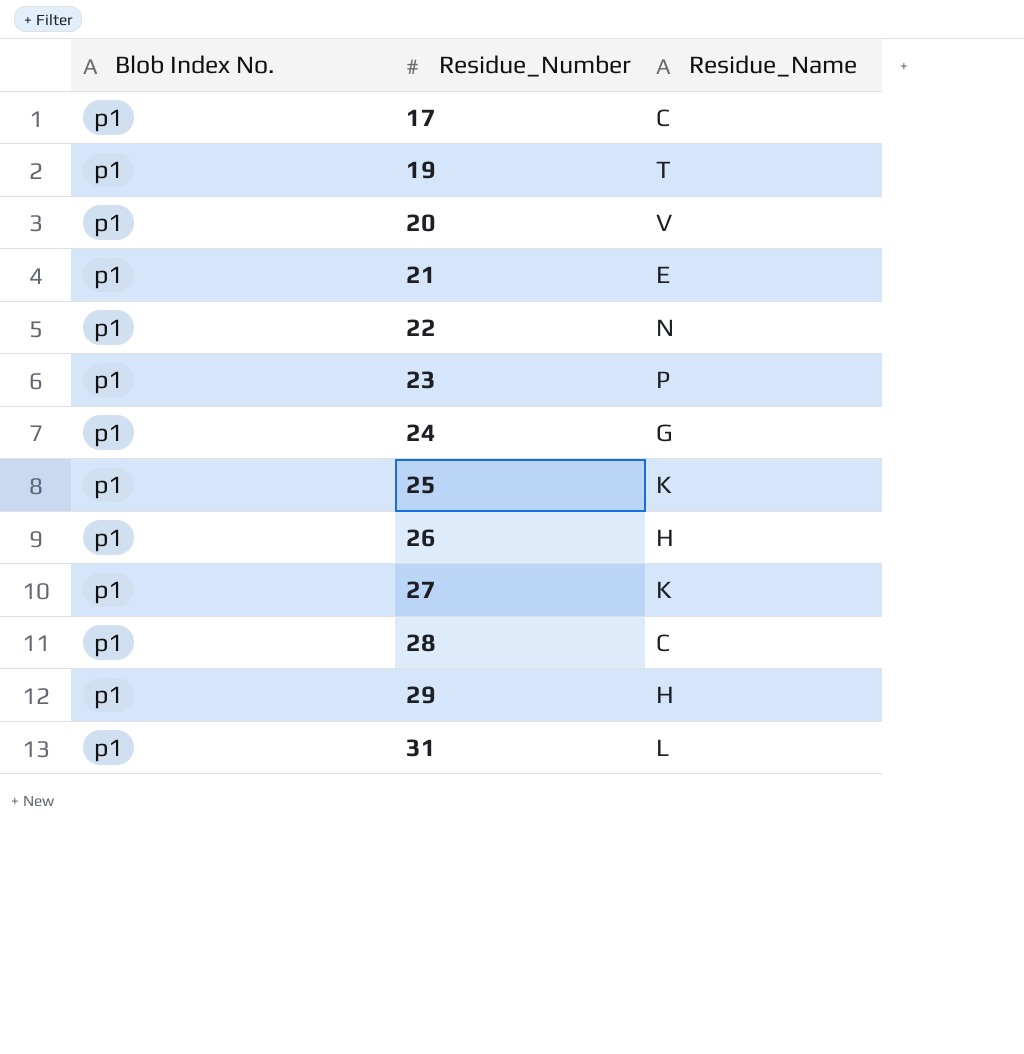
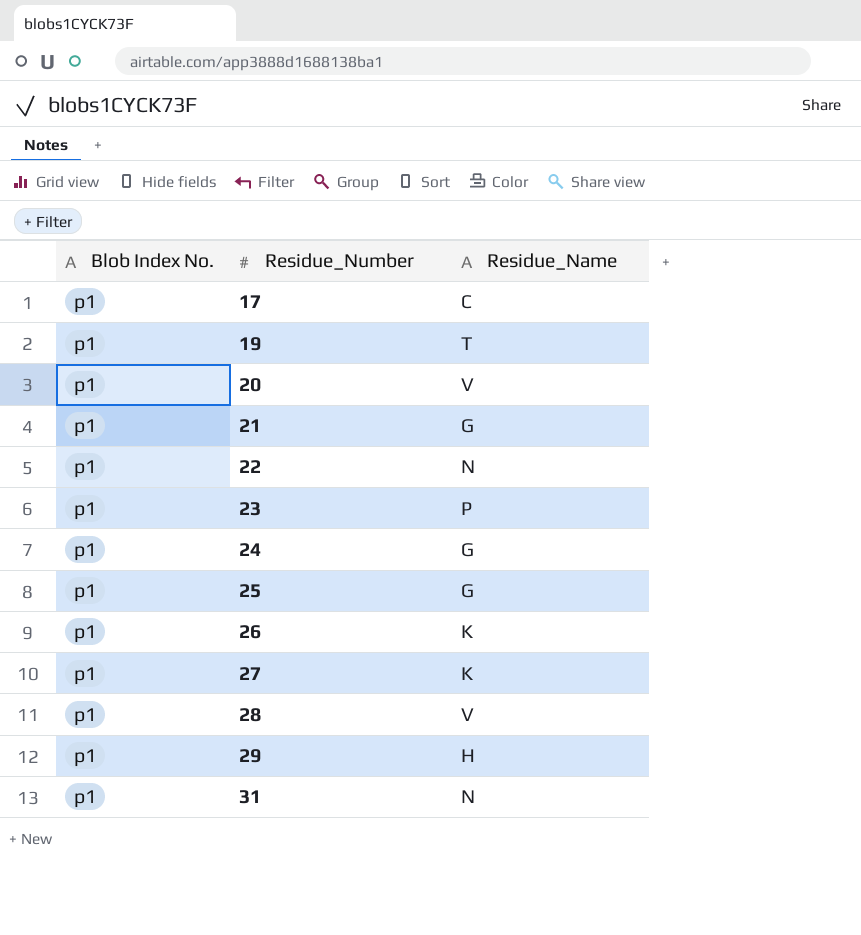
21 | Residue_Name: E -> G
25 | Residue_Name: K -> G
26 | Residue_Name: H -> K
28 | Residue_Name: C -> V
31 | Residue_Name: L -> N

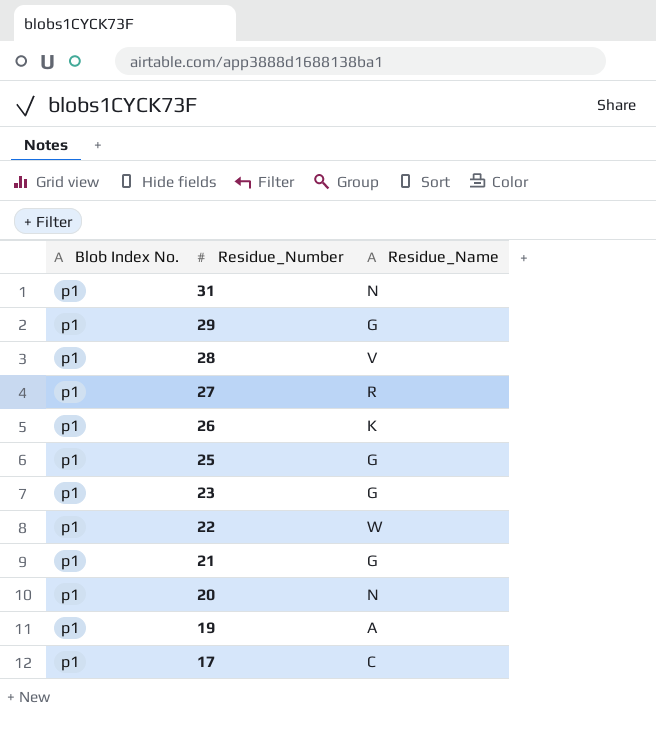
row order: Residue_Number ascending -> Residue_Number descending
row 24: p1 | G -> none
29 | Residue_Name: H -> G
27 | Residue_Name: K -> R
23 | Residue_Name: P -> G
22 | Residue_Name: N -> W
20 | Residue_Name: V -> N
19 | Residue_Name: T -> A

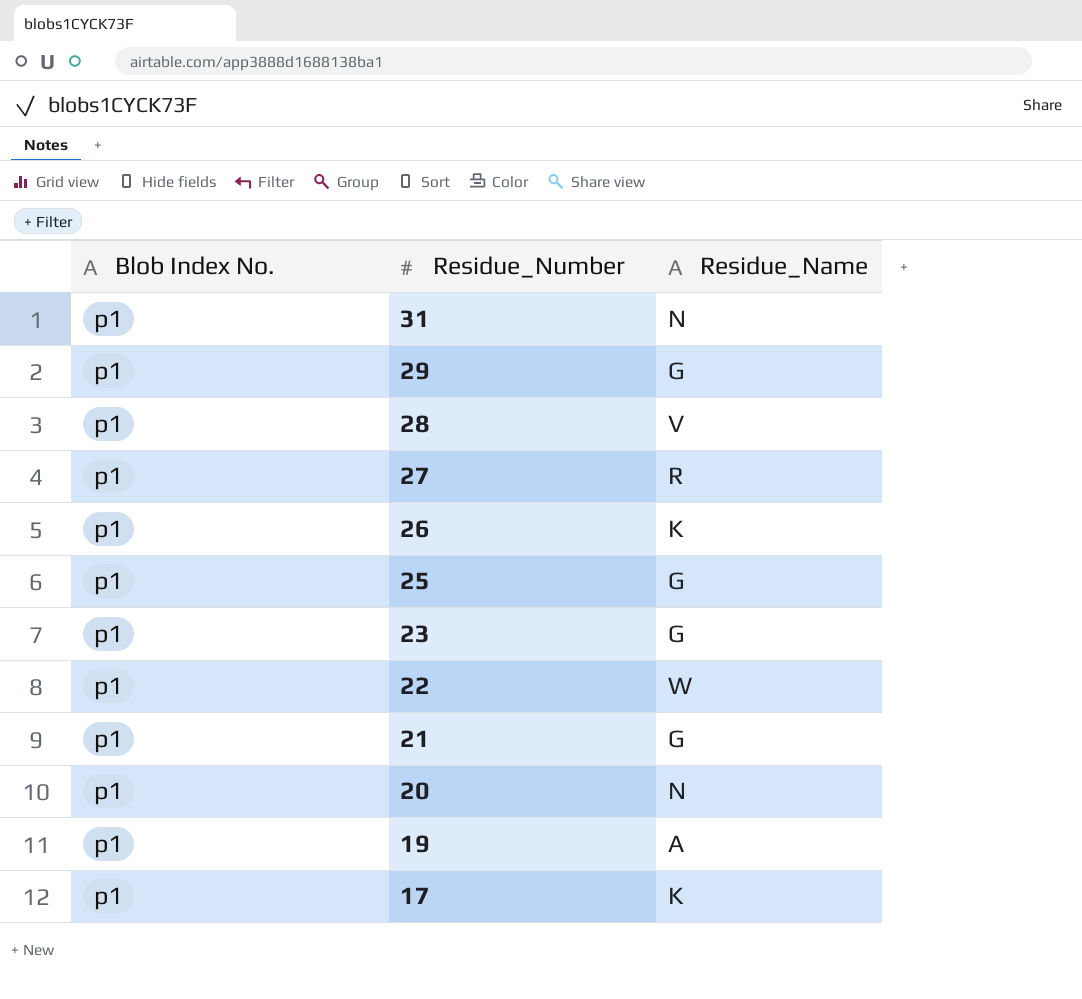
17 | Residue_Name: C -> K

